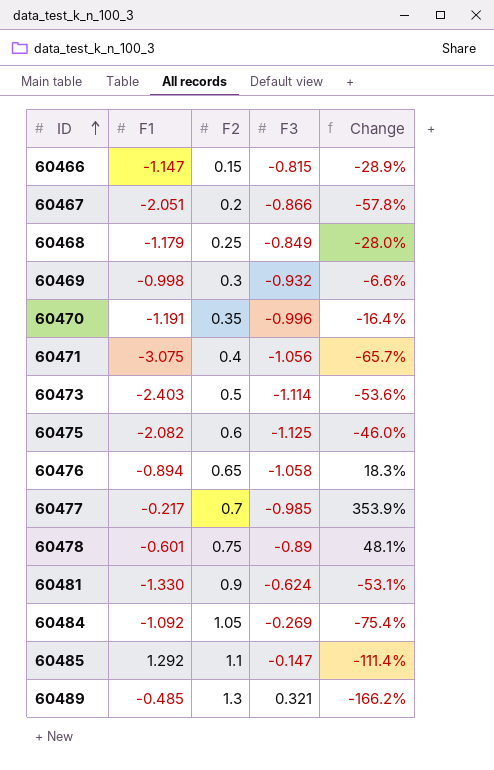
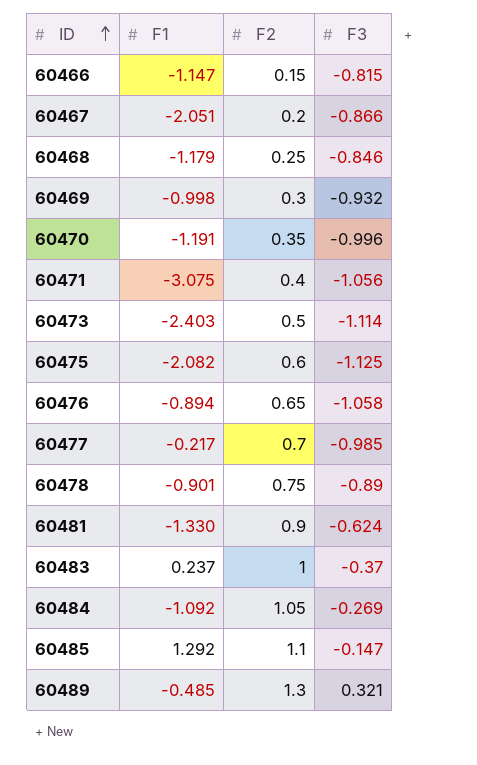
column Change | formula: ([F3] - [F1]) / [F1] -> none
60468 | F3: -0.849 -> -0.846
60478 | F1: -0.601 -> -0.901
row 60483: none -> 0.237 | 1 | -0.37

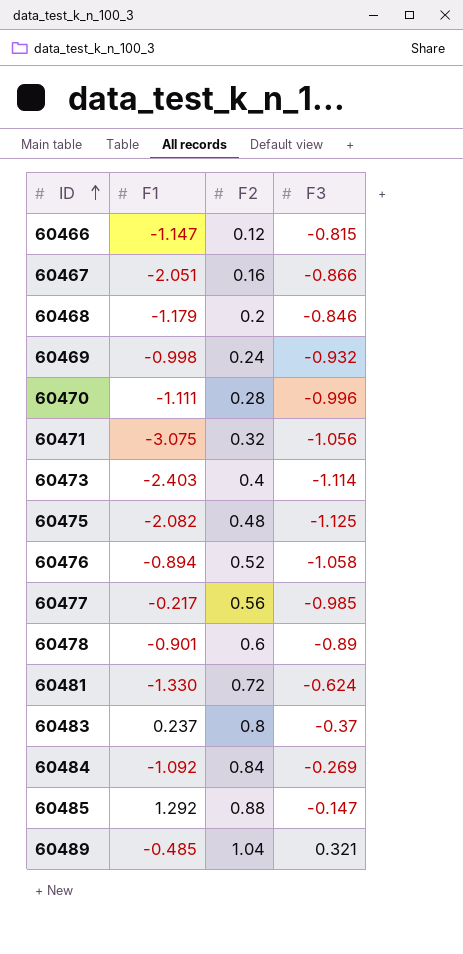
60466 | F2: 0.15 -> 0.12
60467 | F2: 0.2 -> 0.16
60468 | F2: 0.25 -> 0.2
60469 | F2: 0.3 -> 0.24
60470 | F1: -1.191 -> -1.111
60470 | F2: 0.35 -> 0.28
60471 | F2: 0.4 -> 0.32
60473 | F2: 0.5 -> 0.4
60475 | F2: 0.6 -> 0.48
60476 | F2: 0.65 -> 0.52
60477 | F2: 0.7 -> 0.56
60478 | F2: 0.75 -> 0.6
60481 | F2: 0.9 -> 0.72
60483 | F2: 1 -> 0.8
60484 | F2: 1.05 -> 0.84
60485 | F2: 1.1 -> 0.88
60489 | F2: 1.3 -> 1.04

